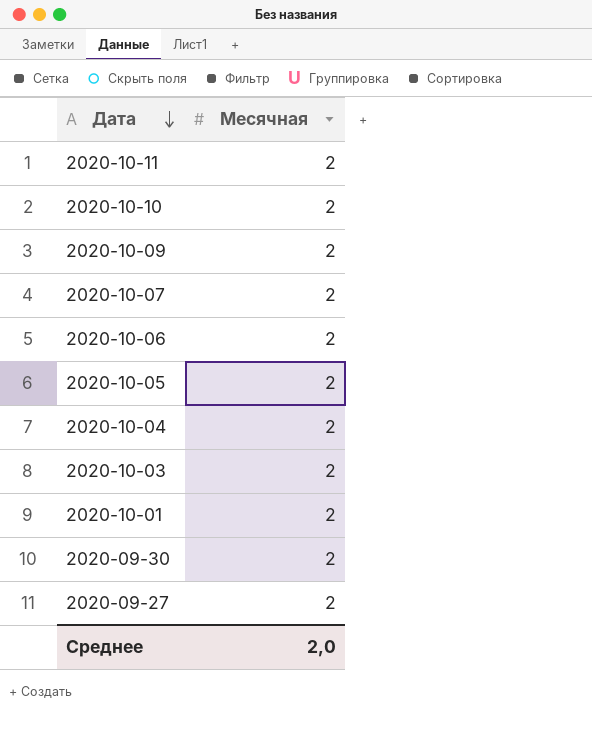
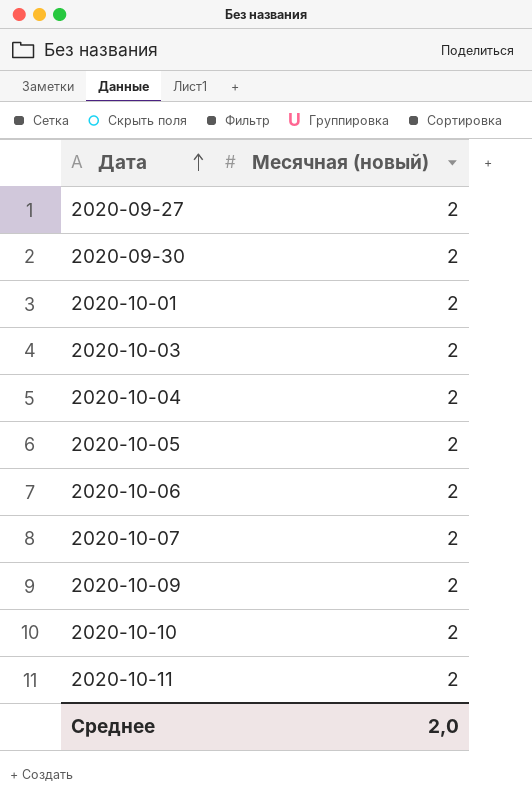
row order: Дата descending -> Дата ascending
column name: Месячная -> Месячная (новый)

